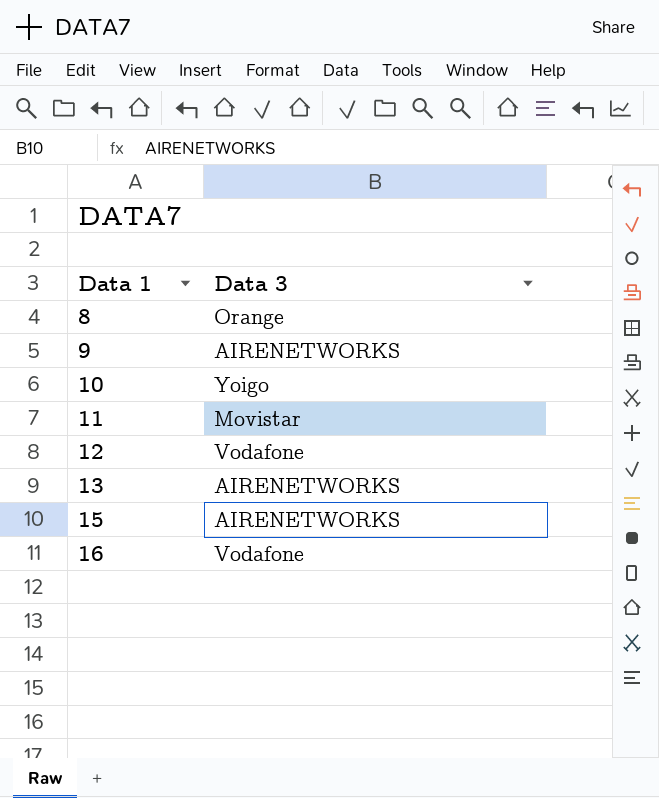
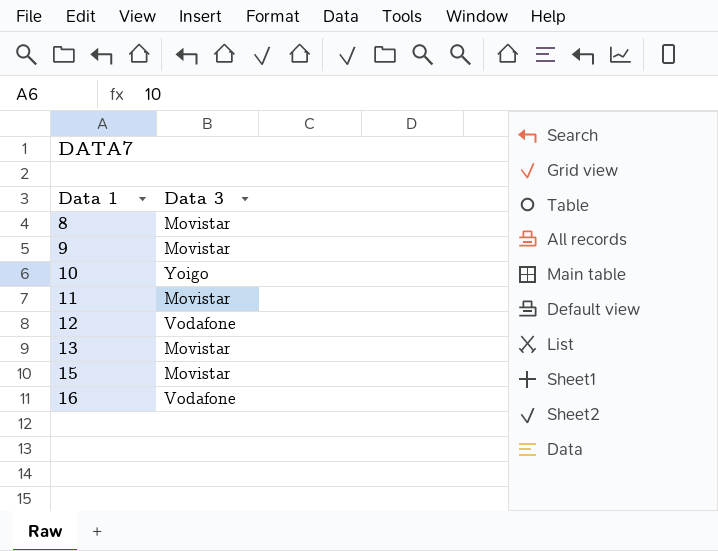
8 | Data 3: Orange -> Movistar
9 | Data 3: AIRENETWORKS -> Movistar
13 | Data 3: AIRENETWORKS -> Movistar
15 | Data 3: AIRENETWORKS -> Movistar

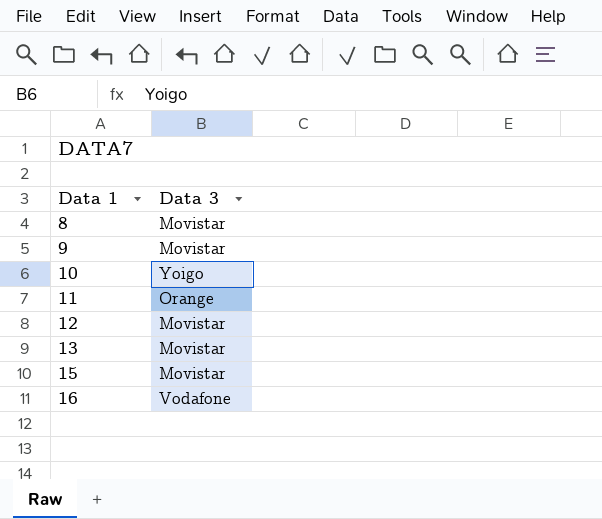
11 | Data 3: Movistar -> Orange
12 | Data 3: Vodafone -> Movistar

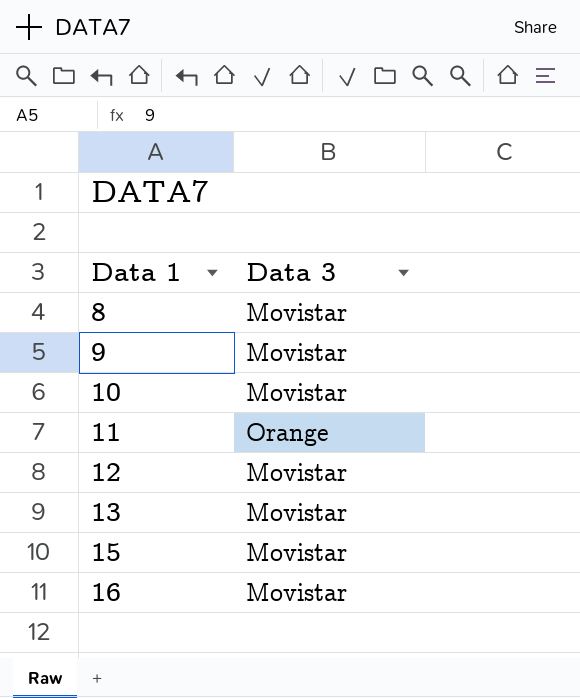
10 | Data 3: Yoigo -> Movistar
16 | Data 3: Vodafone -> Movistar

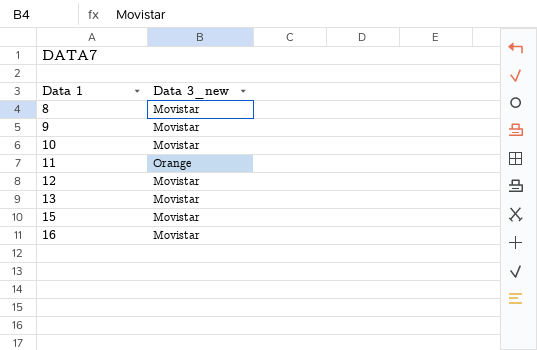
column name: Data 3 -> Data 3_new

